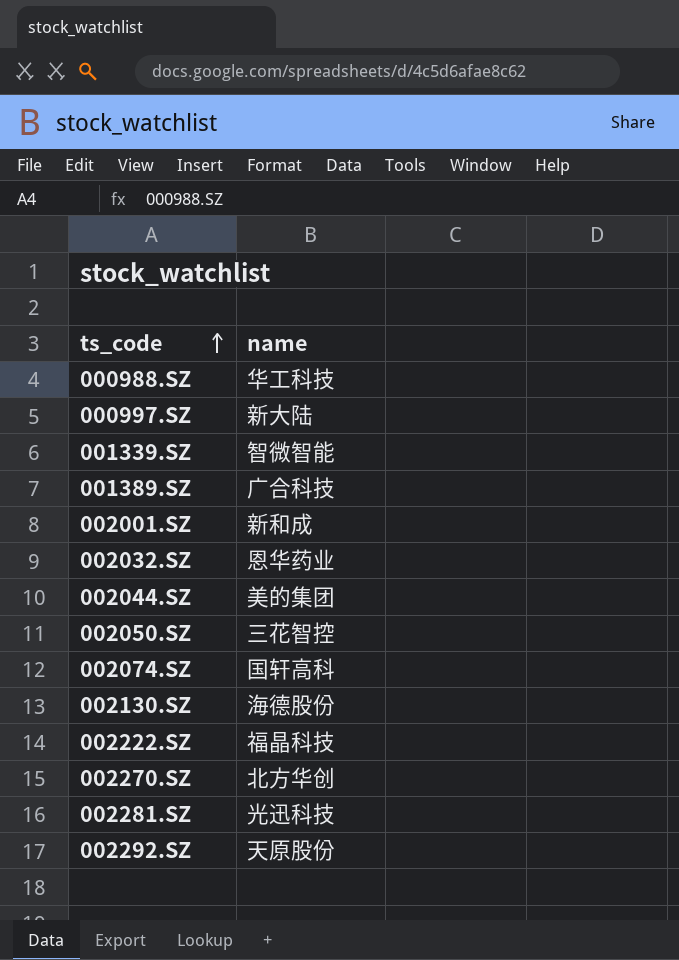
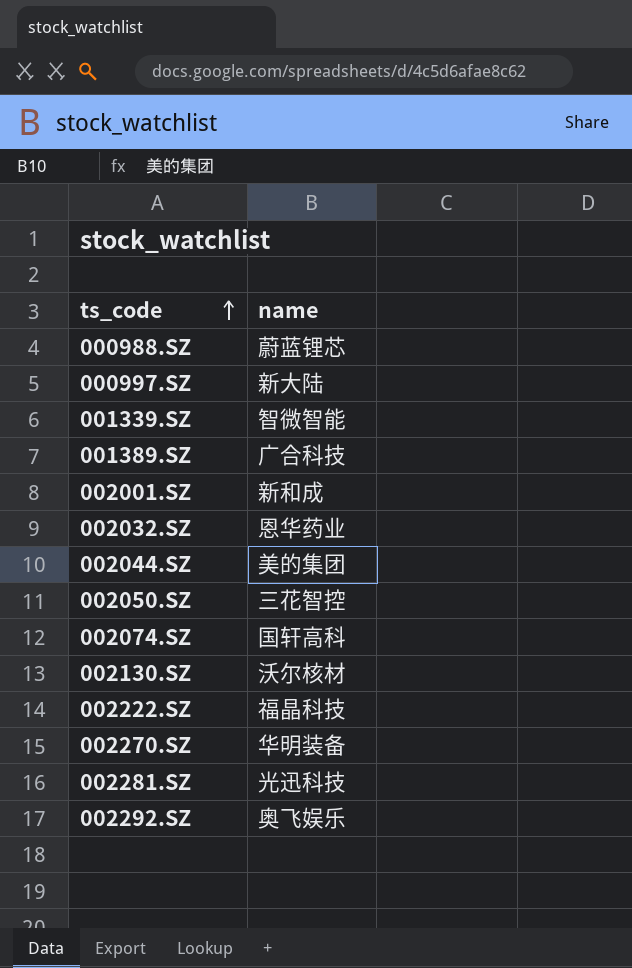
000988.SZ | name: 华工科技 -> 蔚蓝锂芯
002130.SZ | name: 海德股份 -> 沃尔核材
002270.SZ | name: 北方华创 -> 华明装备
002292.SZ | name: 天原股份 -> 奥飞娱乐

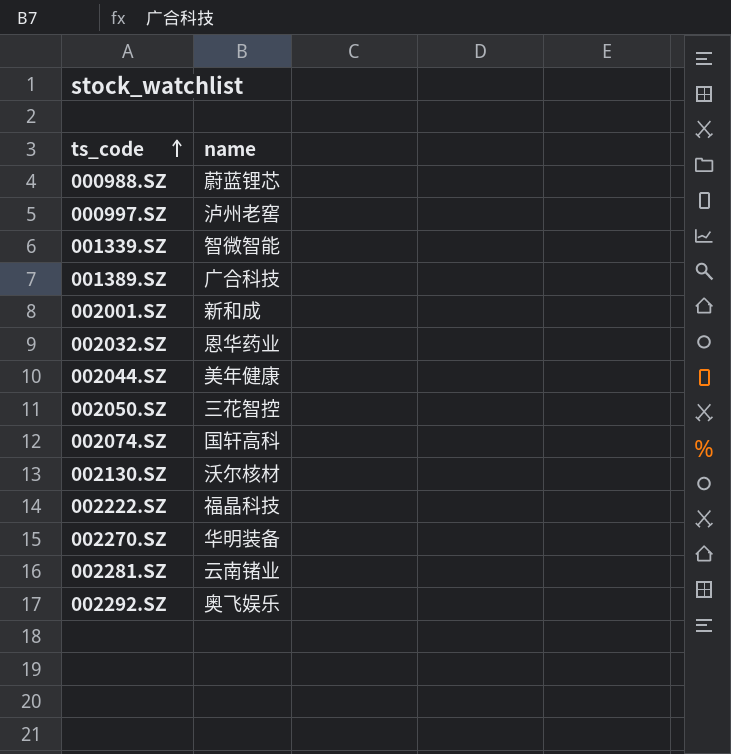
000997.SZ | name: 新大陆 -> 泸州老窖
002044.SZ | name: 美的集团 -> 美年健康
002281.SZ | name: 光迅科技 -> 云南锗业

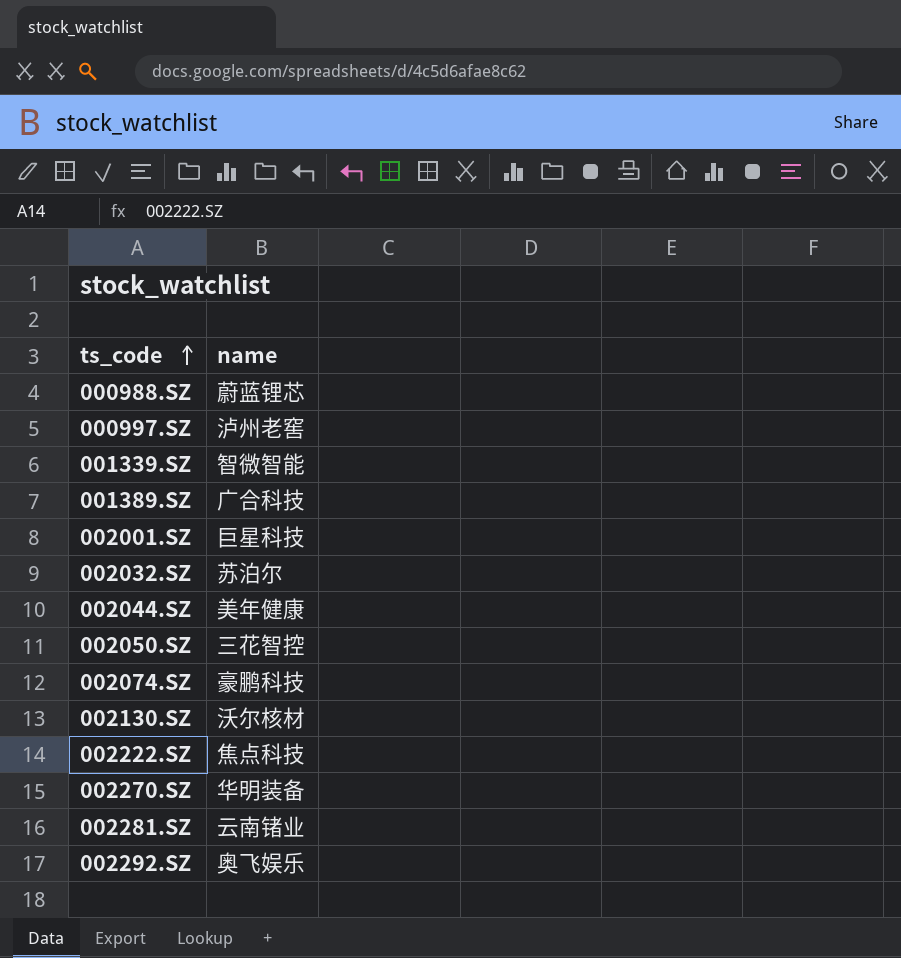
002001.SZ | name: 新和成 -> 巨星科技
002032.SZ | name: 恩华药业 -> 苏泊尔
002074.SZ | name: 国轩高科 -> 豪鹏科技
002222.SZ | name: 福晶科技 -> 焦点科技

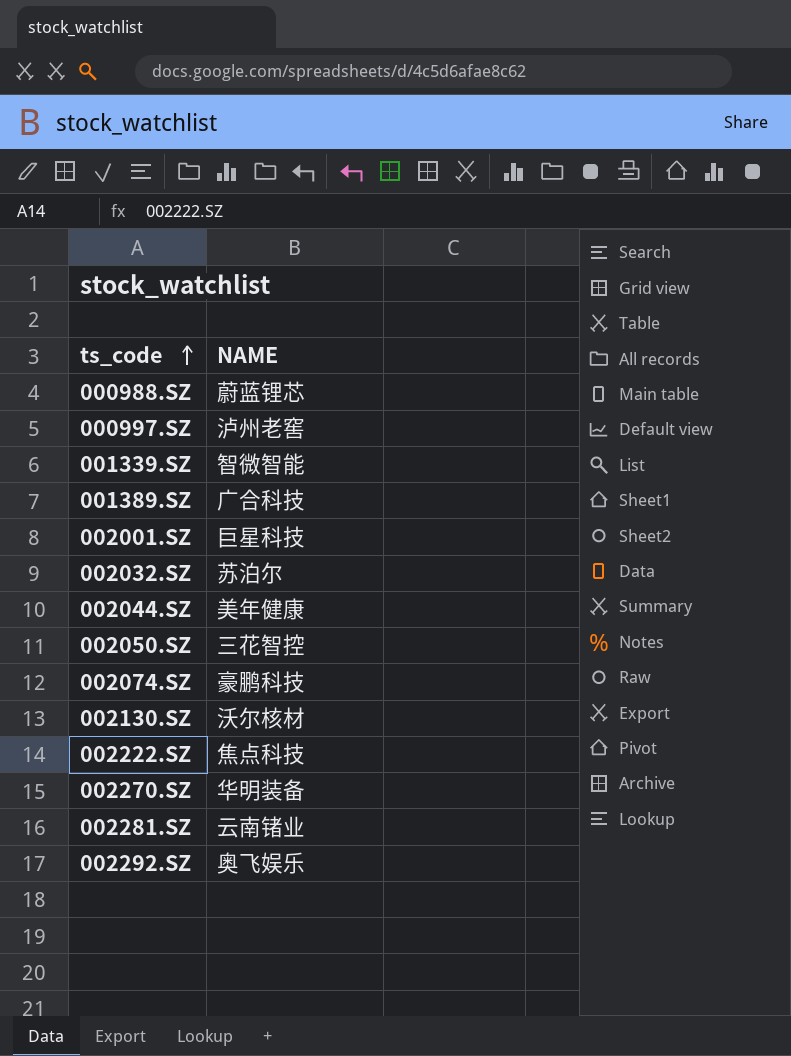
column name: name -> NAME

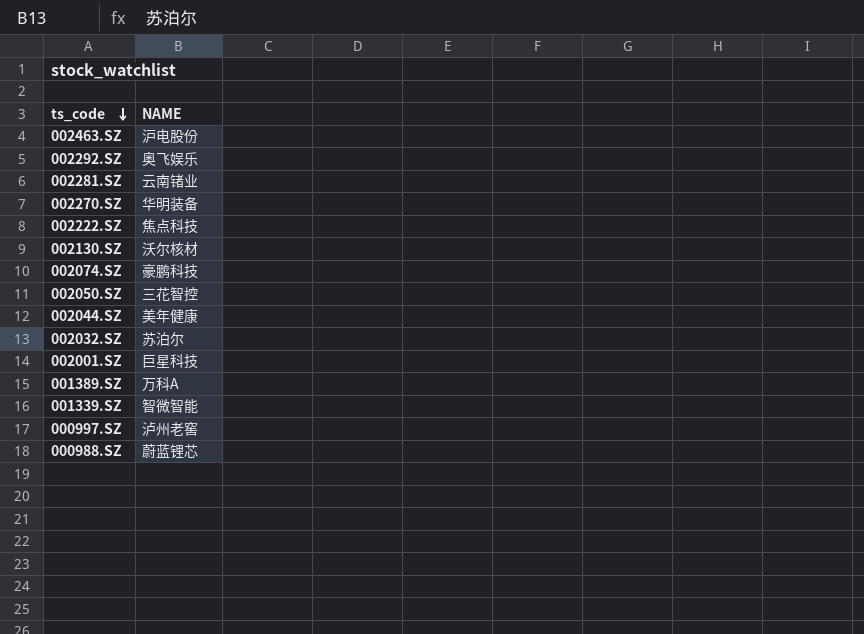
row order: ts_code ascending -> ts_code descending
row 002463.SZ: none -> 沪电股份
001389.SZ | NAME: 广合科技 -> 万科A

